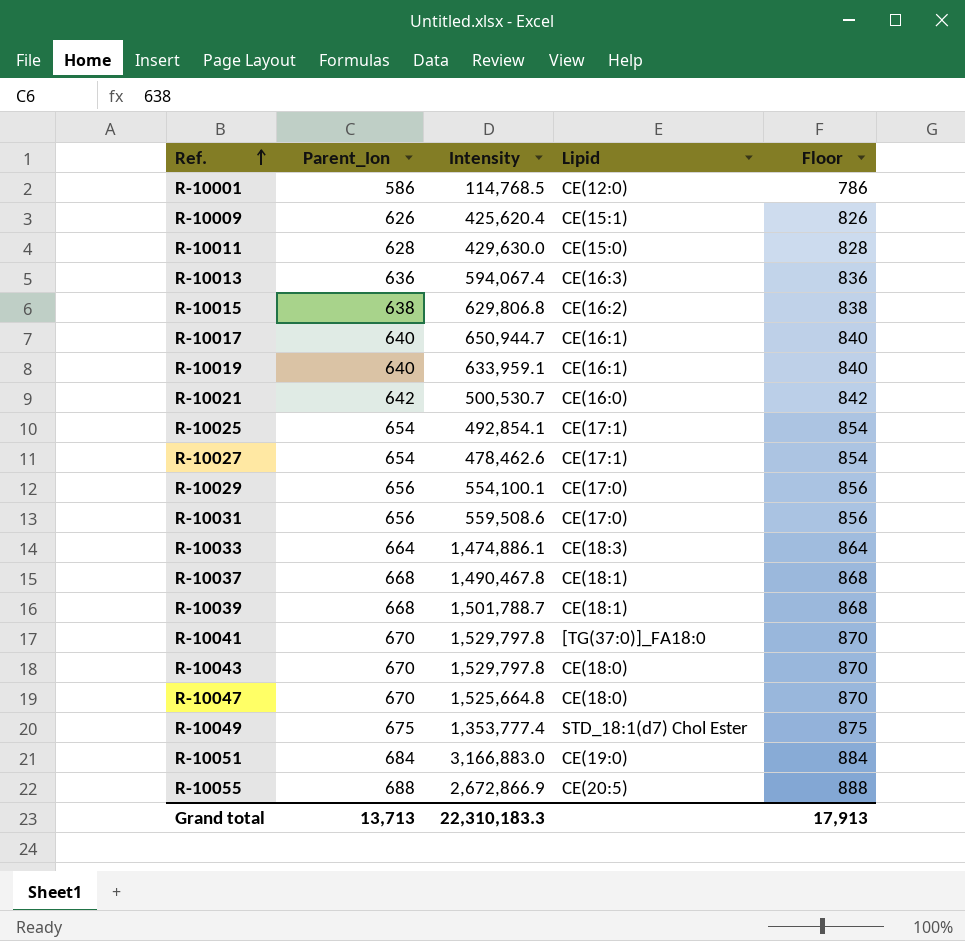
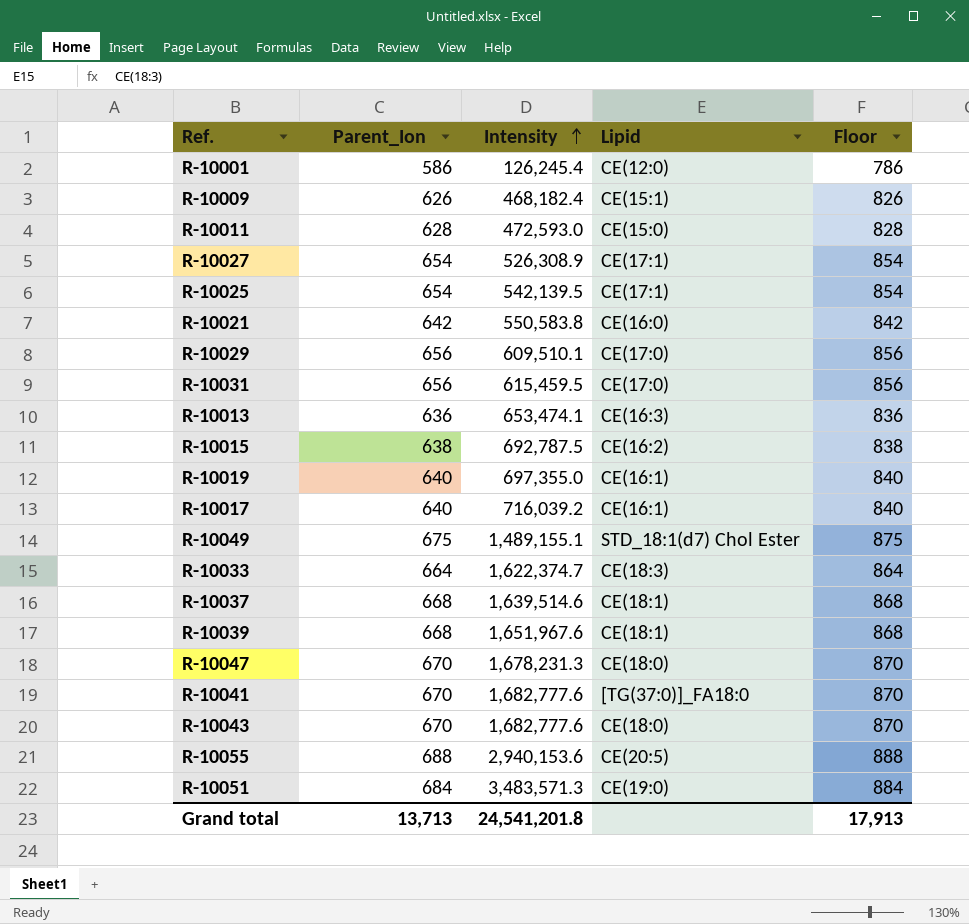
row order: Ref. ascending -> Intensity ascending
R-10001 | Intensity: 114,768.5 -> 126,245.4
R-10009 | Intensity: 425,620.4 -> 468,182.4
R-10011 | Intensity: 429,630.0 -> 472,593.0
R-10027 | Intensity: 478,462.6 -> 526,308.9
R-10025 | Intensity: 492,854.1 -> 542,139.5
R-10021 | Intensity: 500,530.7 -> 550,583.8
R-10029 | Intensity: 554,100.1 -> 609,510.1
R-10031 | Intensity: 559,508.6 -> 615,459.5
R-10013 | Intensity: 594,067.4 -> 653,474.1
R-10015 | Intensity: 629,806.8 -> 692,787.5
R-10019 | Intensity: 633,959.1 -> 697,355.0
R-10017 | Intensity: 650,944.7 -> 716,039.2
R-10049 | Intensity: 1,353,777.4 -> 1,489,155.1
R-10033 | Intensity: 1,474,886.1 -> 1,622,374.7
R-10037 | Intensity: 1,490,467.8 -> 1,639,514.6
R-10039 | Intensity: 1,501,788.7 -> 1,651,967.6
R-10047 | Intensity: 1,525,664.8 -> 1,678,231.3
R-10041 | Intensity: 1,529,797.8 -> 1,682,777.6
R-10043 | Intensity: 1,529,797.8 -> 1,682,777.6
R-10055 | Intensity: 2,672,866.9 -> 2,940,153.6
R-10051 | Intensity: 3,166,883.0 -> 3,483,571.3
Grand total | Intensity: 22,310,183.3 -> 24,541,201.8

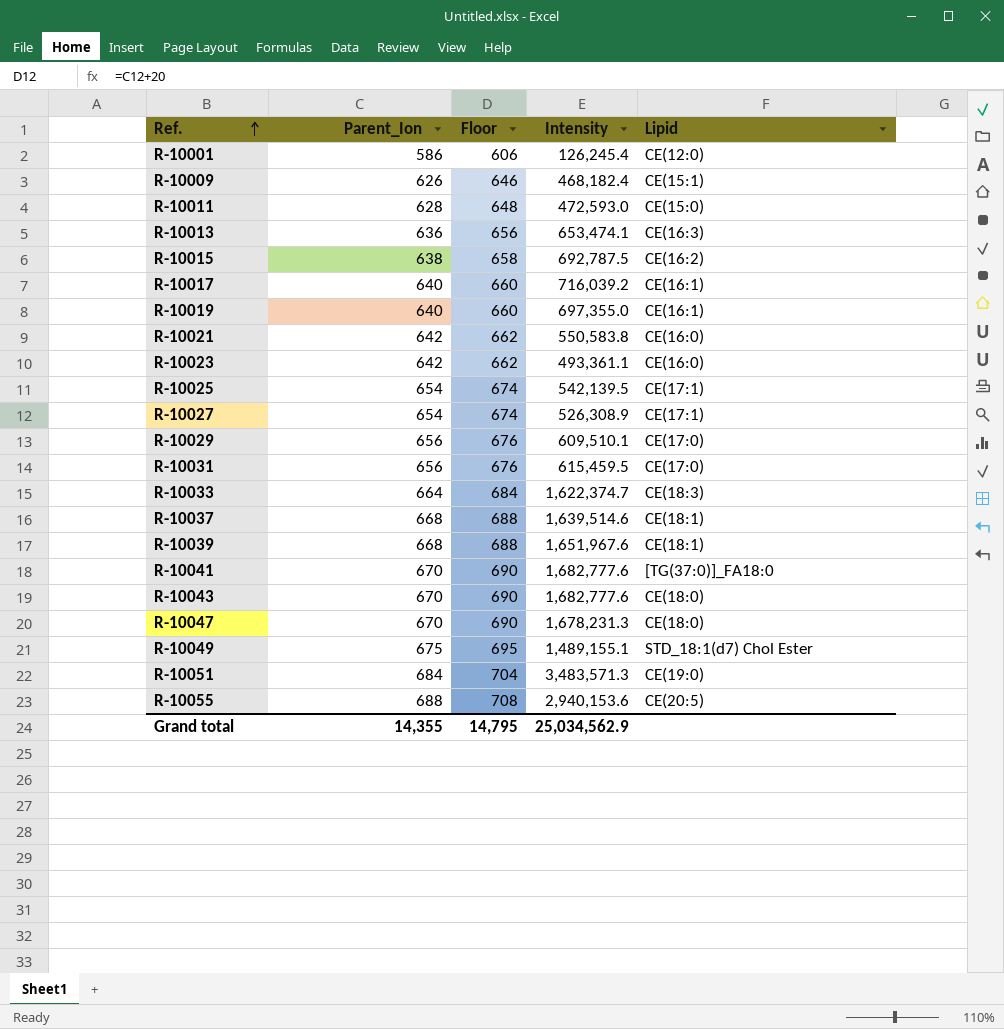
row order: Intensity ascending -> Ref. ascending
column Floor | formula: [Parent_Ion] + 200 -> [Parent_Ion] + 20
column Floor | position: 5 -> 3
row R-10023: none -> 642 | 662 | 493,361.1 | CE(16:0)
Grand total | Parent_Ion: 13,713 -> 14,355
Grand total | Floor: 17,913 -> 14,795
Grand total | Intensity: 24,541,201.8 -> 25,034,562.9

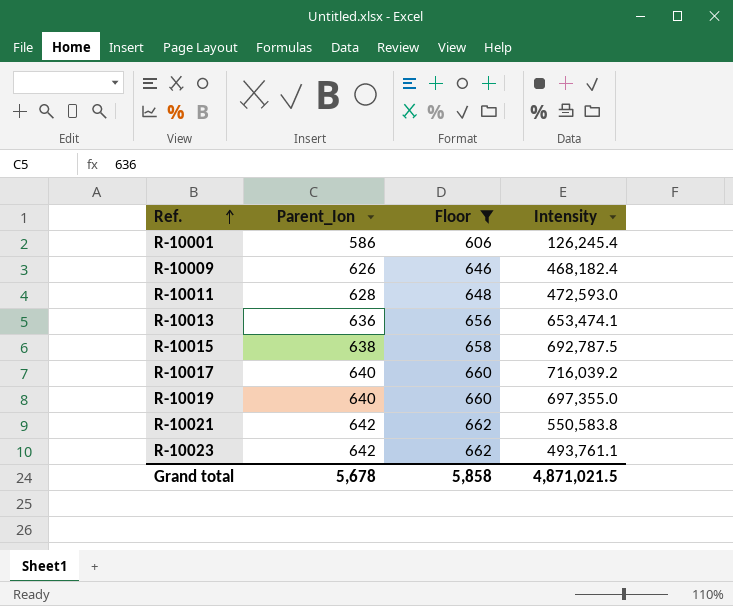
filter: none -> Floor <= 662
column Lipid | position: 5 -> none
R-10023 | Intensity: 493,361.1 -> 493,761.1
Grand total | Parent_Ion: 14,355 -> 5,678
Grand total | Floor: 14,795 -> 5,858
Grand total | Intensity: 25,034,562.9 -> 4,871,021.5

